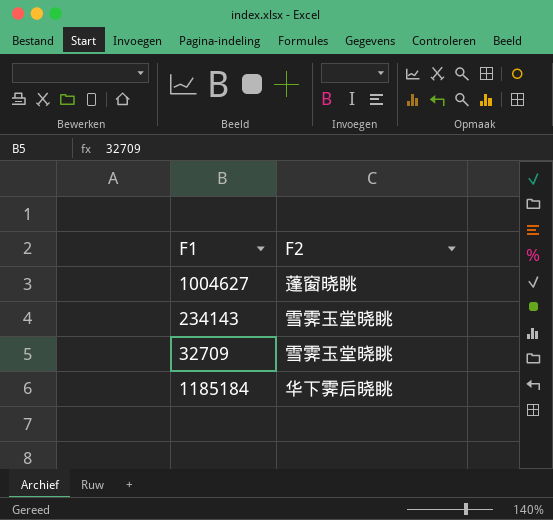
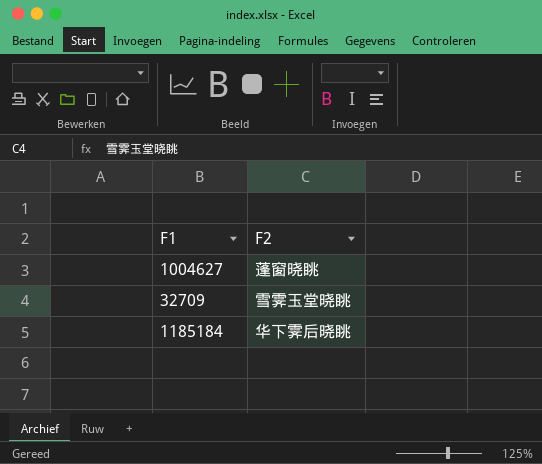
row 234143: 雪霁玉堂晓眺 -> none

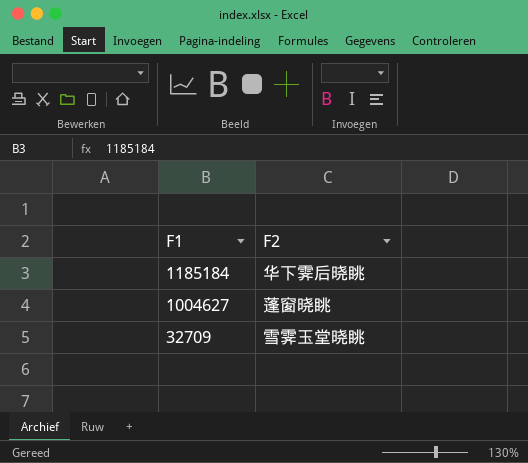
row order: none -> F1 descending

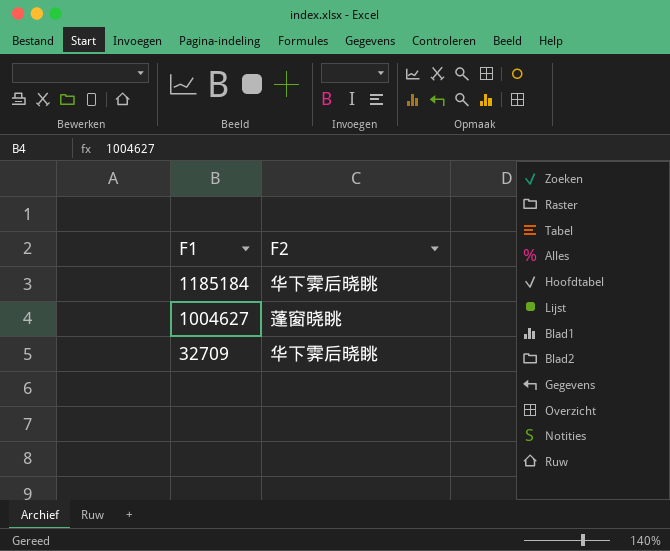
32709 | F2: 雪霁玉堂晓眺 -> 华下霁后晓眺

